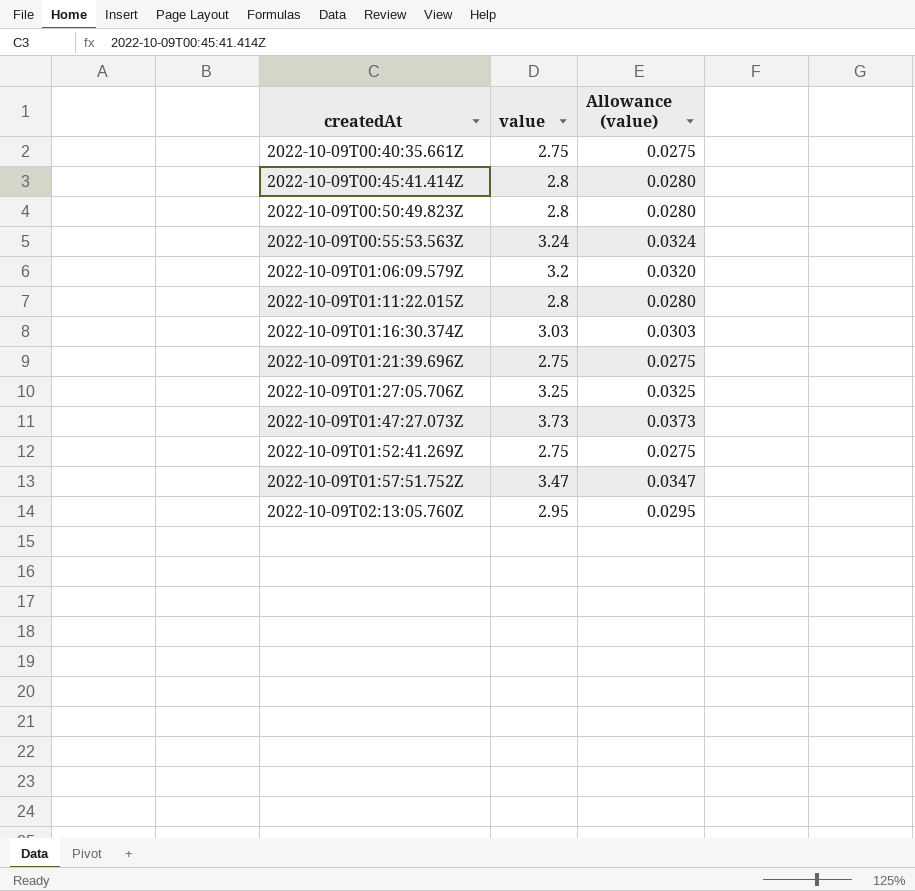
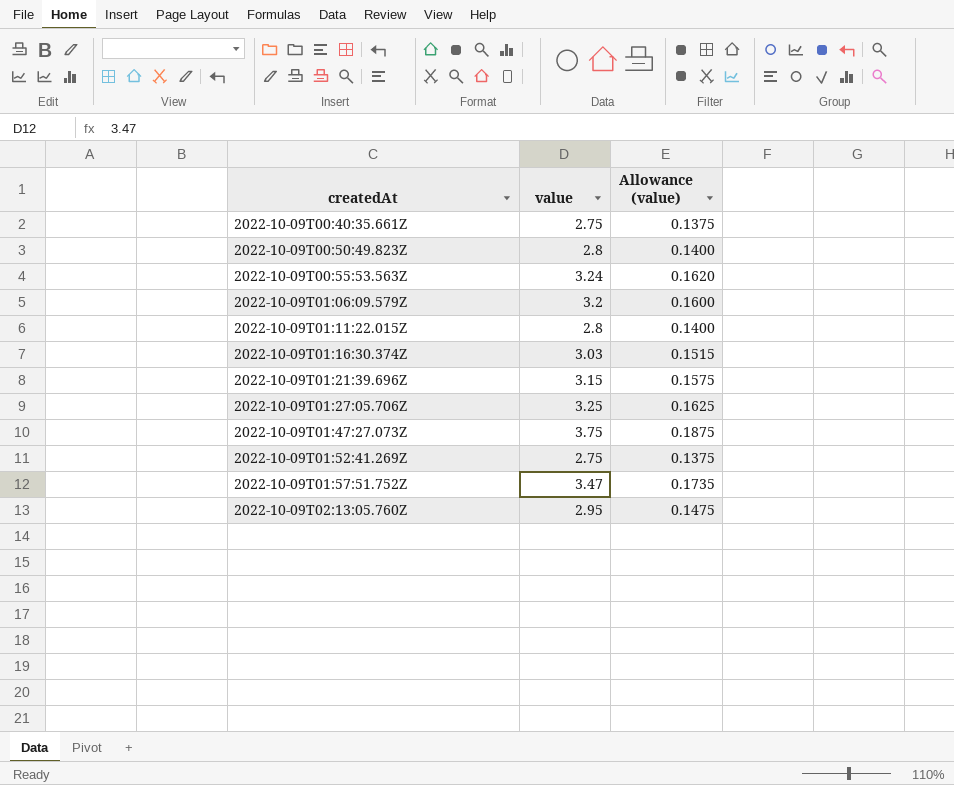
column Allowance (value) | formula: [value] * 0.01 -> [value] * 0.05
row 2022-10-09T00:45:41.414Z: 2.8 | 0.0280 -> none
2022-10-09T01:21:39.696Z | value: 2.75 -> 3.15
2022-10-09T01:47:27.073Z | value: 3.73 -> 3.75

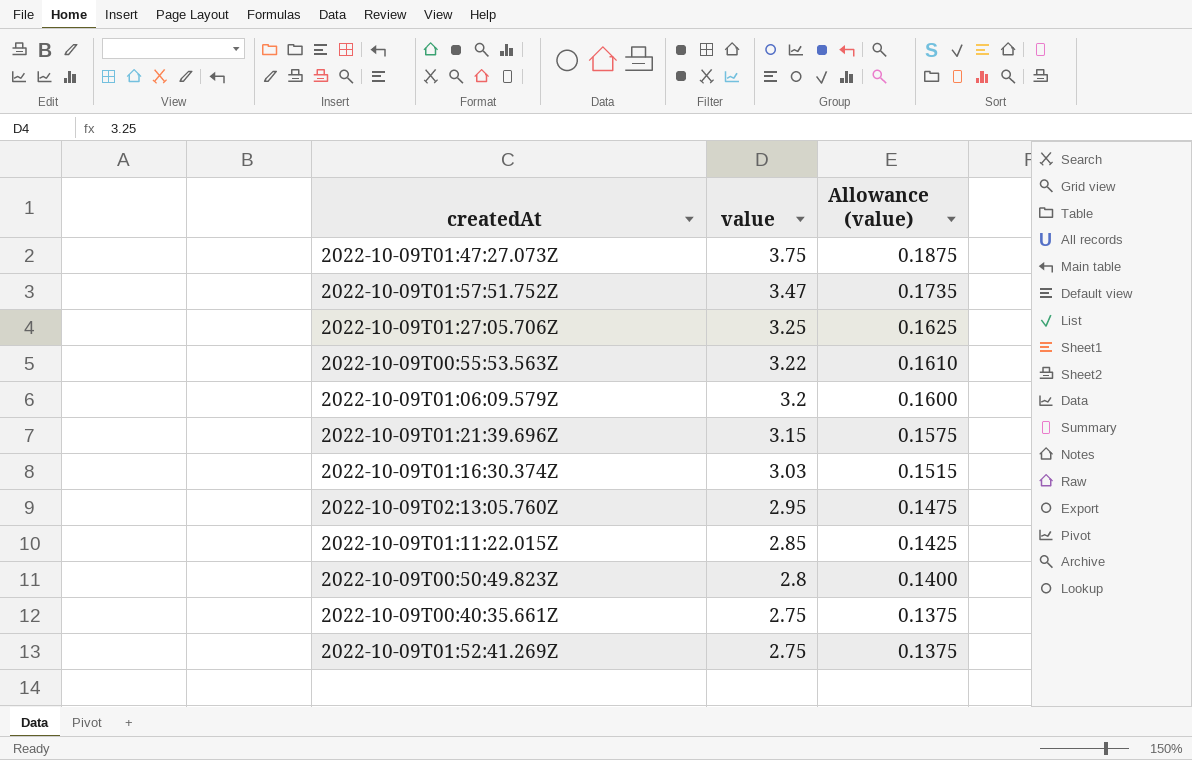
row order: createdAt ascending -> value descending
2022-10-09T00:55:53.563Z | value: 3.24 -> 3.22
2022-10-09T00:55:53.563Z | Allowance (value): 0.1620 -> 0.1610
2022-10-09T01:11:22.015Z | value: 2.8 -> 2.85
2022-10-09T01:11:22.015Z | Allowance (value): 0.1400 -> 0.1425

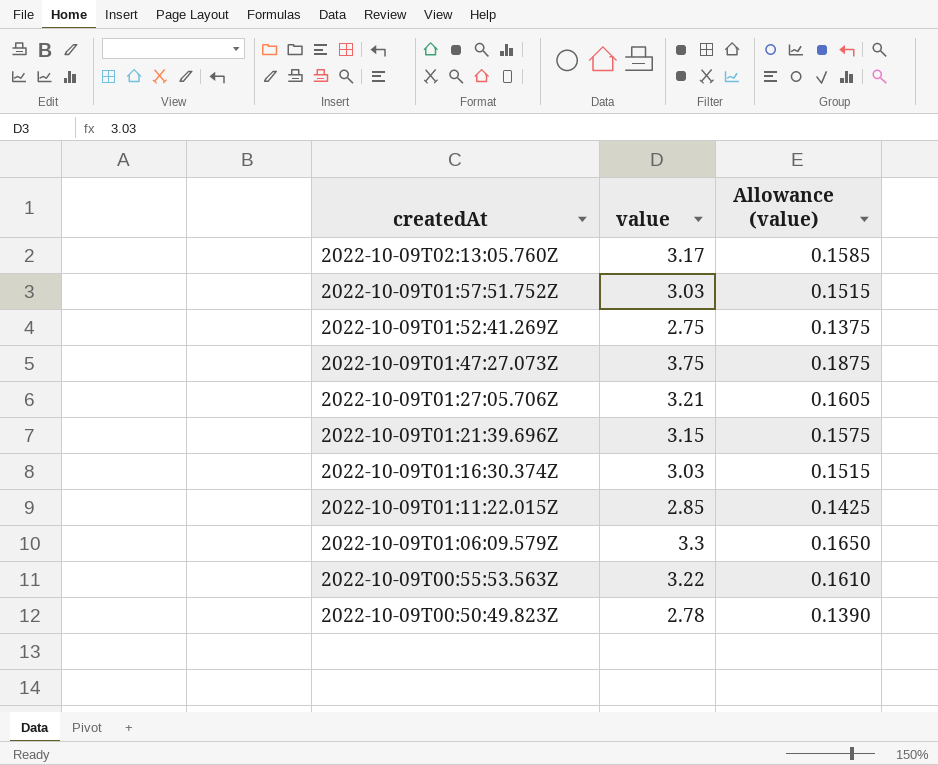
row order: value descending -> createdAt descending
row 2022-10-09T00:40:35.661Z: 2.75 | 0.1375 -> none
2022-10-09T02:13:05.760Z | value: 2.95 -> 3.17
2022-10-09T02:13:05.760Z | Allowance (value): 0.1475 -> 0.1585
2022-10-09T01:57:51.752Z | value: 3.47 -> 3.03
2022-10-09T01:57:51.752Z | Allowance (value): 0.1735 -> 0.1515
2022-10-09T01:27:05.706Z | value: 3.25 -> 3.21
2022-10-09T01:27:05.706Z | Allowance (value): 0.1625 -> 0.1605
2022-10-09T01:06:09.579Z | value: 3.2 -> 3.3
2022-10-09T01:06:09.579Z | Allowance (value): 0.1600 -> 0.1650
2022-10-09T00:50:49.823Z | value: 2.8 -> 2.78
2022-10-09T00:50:49.823Z | Allowance (value): 0.1400 -> 0.1390

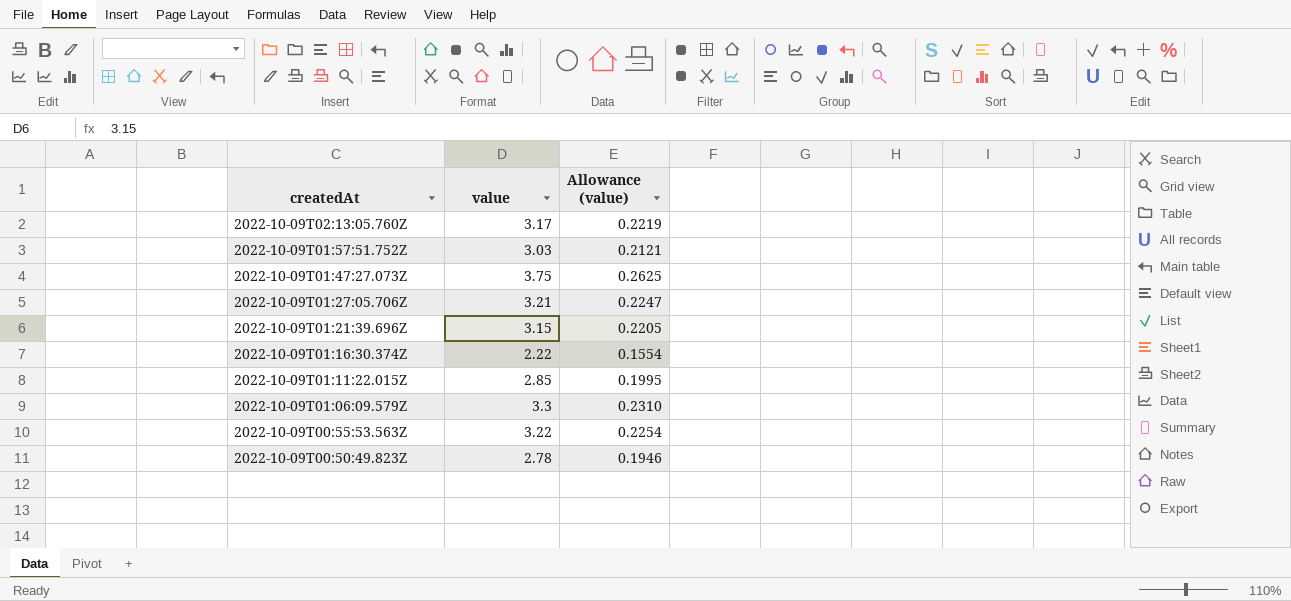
column Allowance (value) | formula: [value] * 0.05 -> [value] * 0.07
row 2022-10-09T01:52:41.269Z: 2.75 | 0.1375 -> none
2022-10-09T01:16:30.374Z | value: 3.03 -> 2.22

